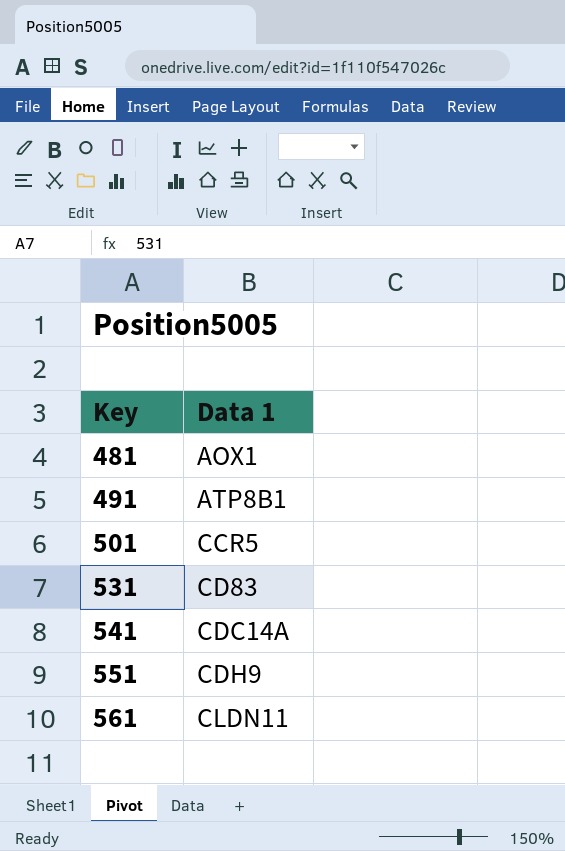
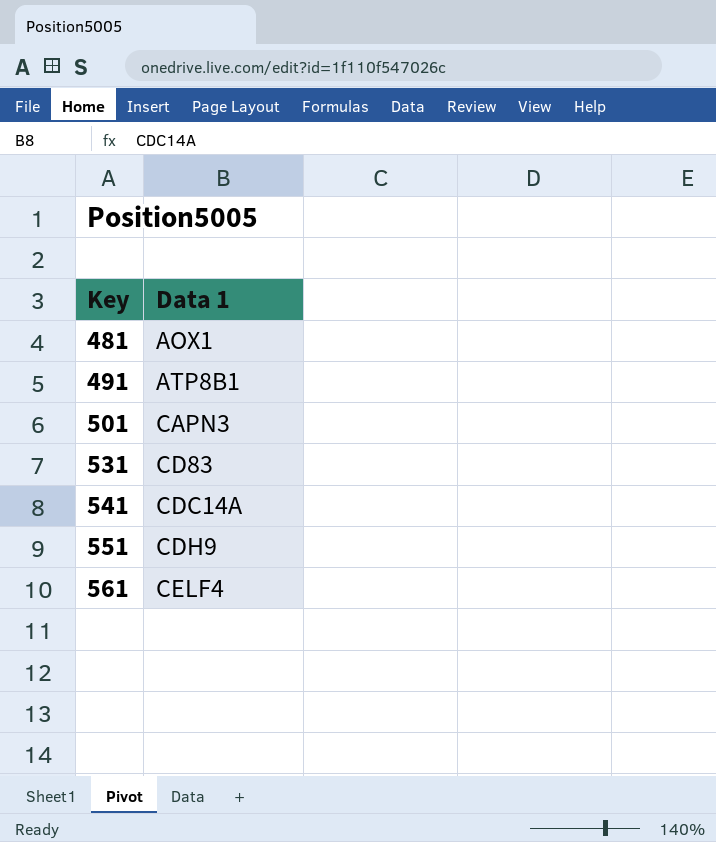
501 | Data 1: CCR5 -> CAPN3
561 | Data 1: CLDN11 -> CELF4

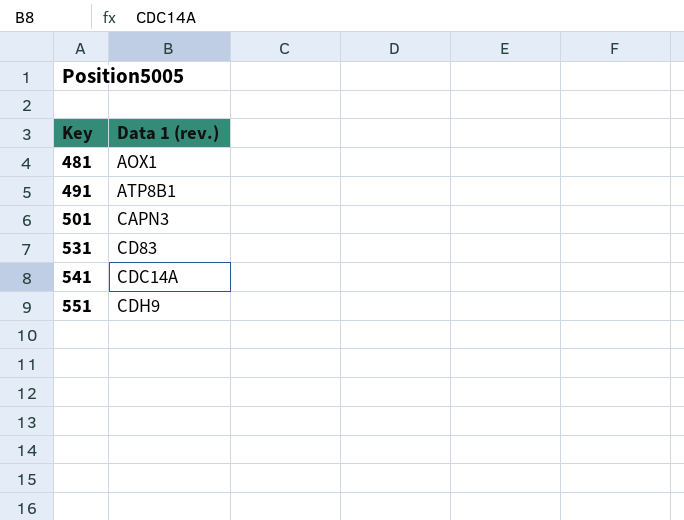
column name: Data 1 -> Data 1 (rev.)
row 561: CELF4 -> none

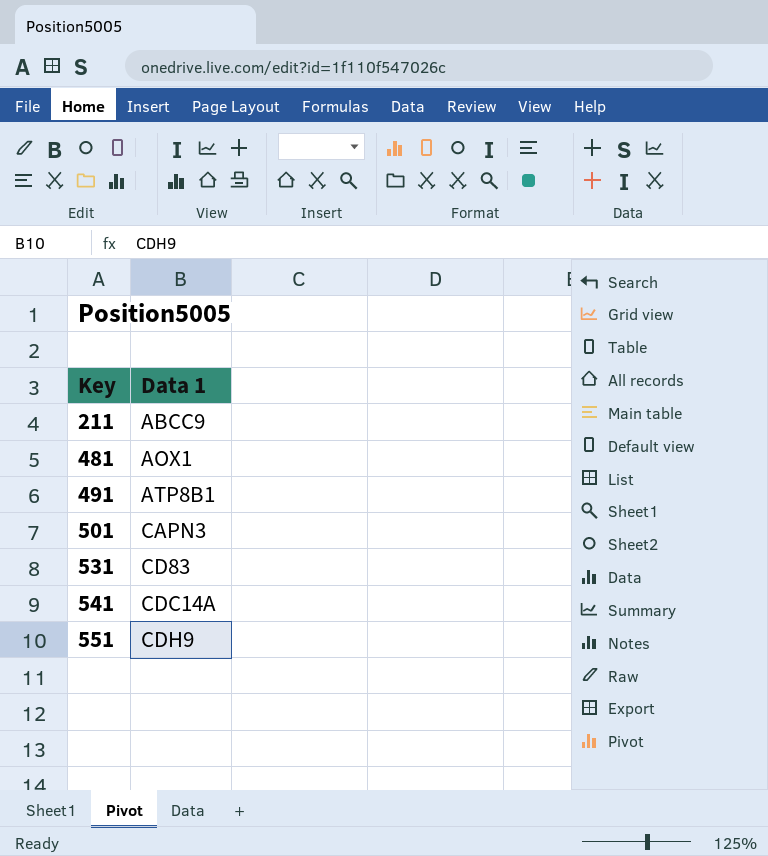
column name: Data 1 (rev.) -> Data 1
row 211: none -> ABCC9

